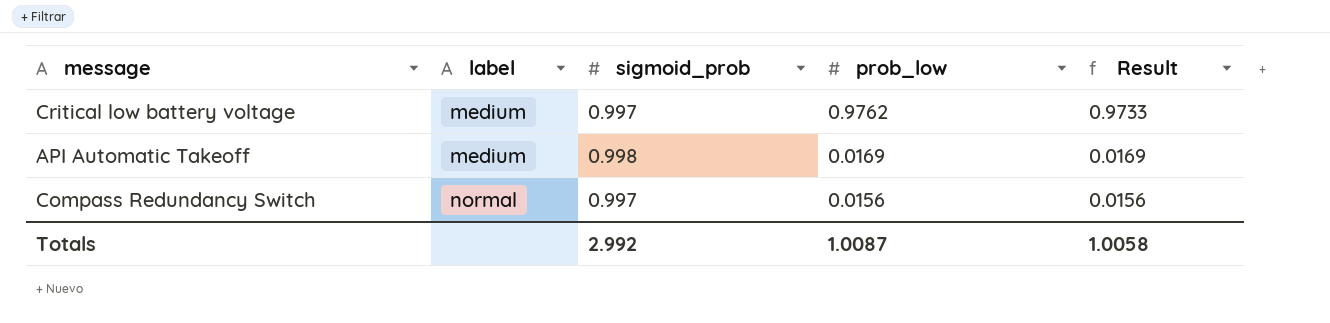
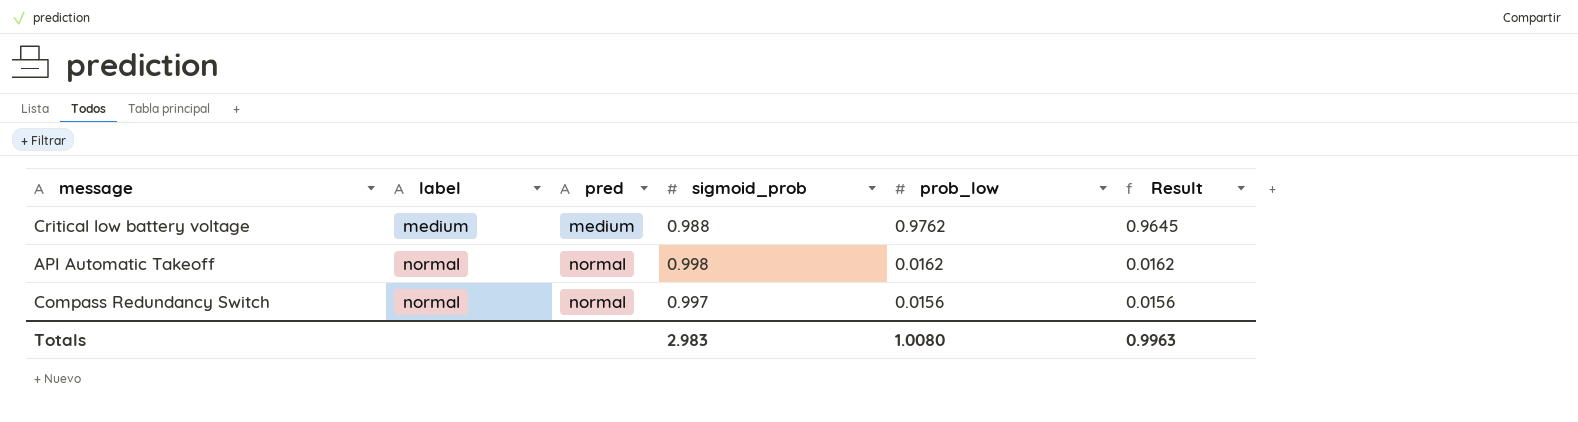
column pred | position: none -> 3
Critical low battery voltage | sigmoid_prob: 0.997 -> 0.988
Critical low battery voltage | Result: 0.9733 -> 0.9645
API Automatic Takeoff | label: medium -> normal
API Automatic Takeoff | prob_low: 0.0169 -> 0.0162
API Automatic Takeoff | Result: 0.0169 -> 0.0162
Totals | sigmoid_prob: 2.992 -> 2.983
Totals | prob_low: 1.0087 -> 1.0080
Totals | Result: 1.0058 -> 0.9963

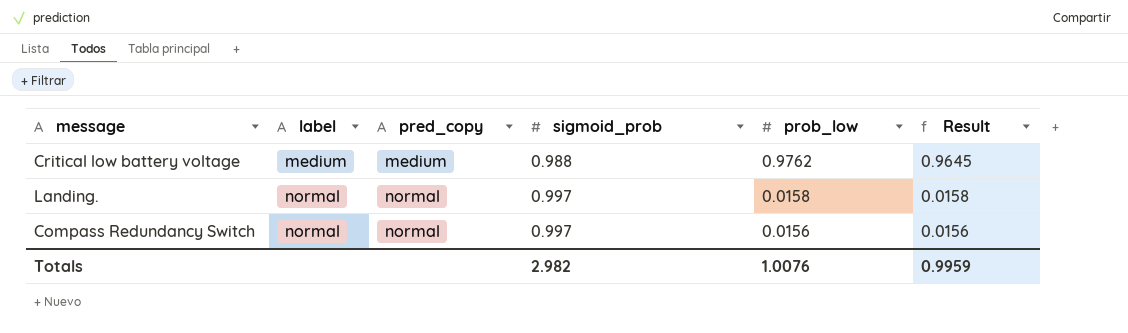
column name: pred -> pred_copy
row API Automatic Takeoff: normal | normal | 0.998 | 0.0162 | 0.0162 -> none
row Landing.: none -> normal | normal | 0.997 | 0.0158 | 0.0158
Totals | sigmoid_prob: 2.983 -> 2.982
Totals | prob_low: 1.0080 -> 1.0076
Totals | Result: 0.9963 -> 0.9959

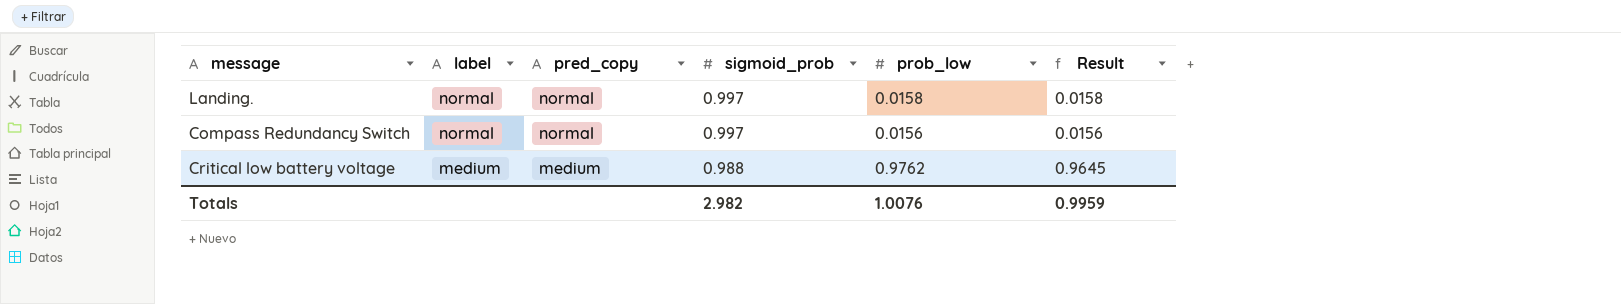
row order: label ascending -> label descending

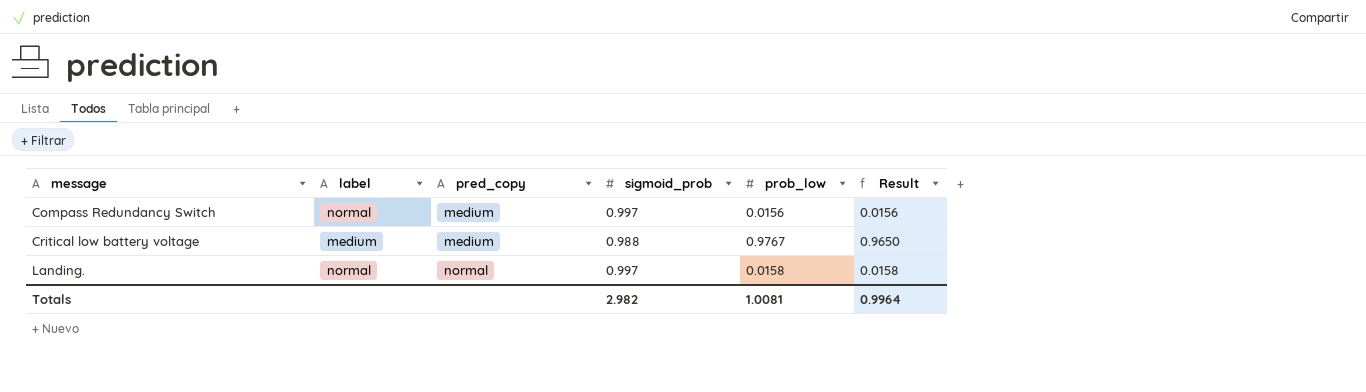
row order: label descending -> message ascending
Compass Redundancy Switch | pred_copy: normal -> medium
Critical low battery voltage | prob_low: 0.9762 -> 0.9767
Critical low battery voltage | Result: 0.9645 -> 0.9650
Totals | prob_low: 1.0076 -> 1.0081
Totals | Result: 0.9959 -> 0.9964

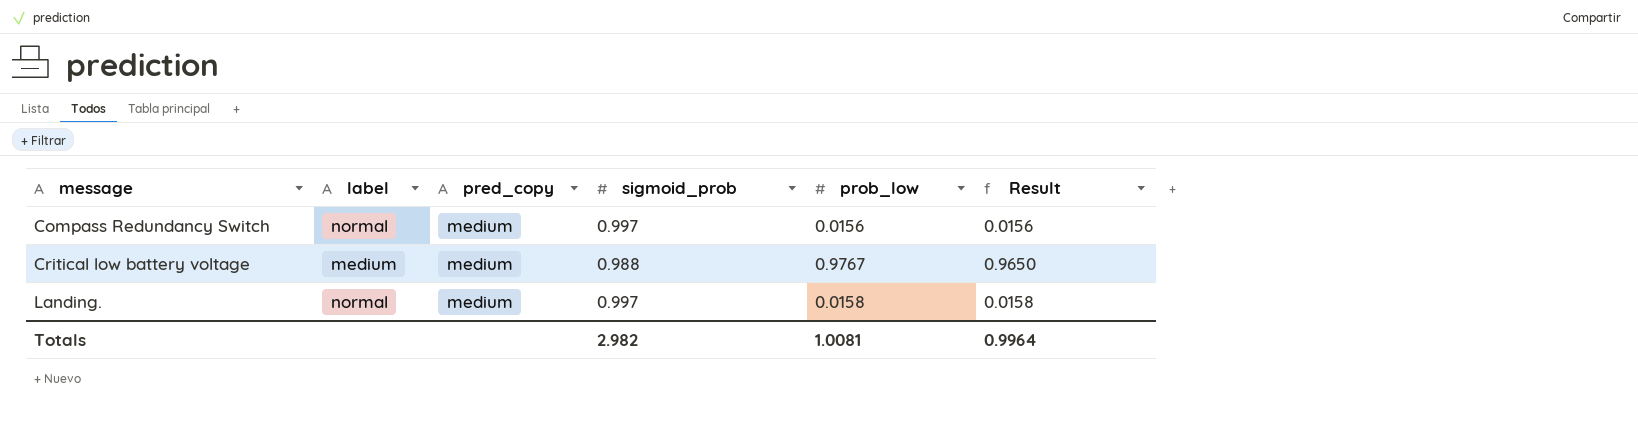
Landing. | pred_copy: normal -> medium

